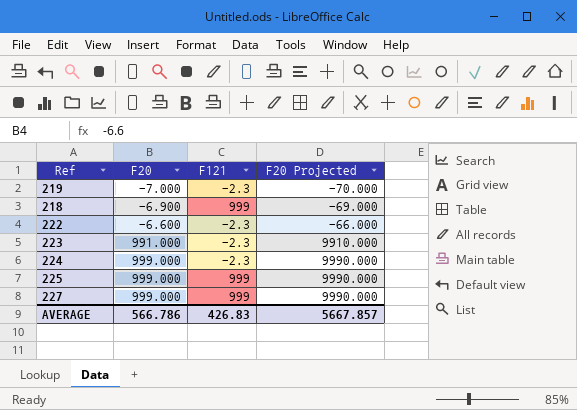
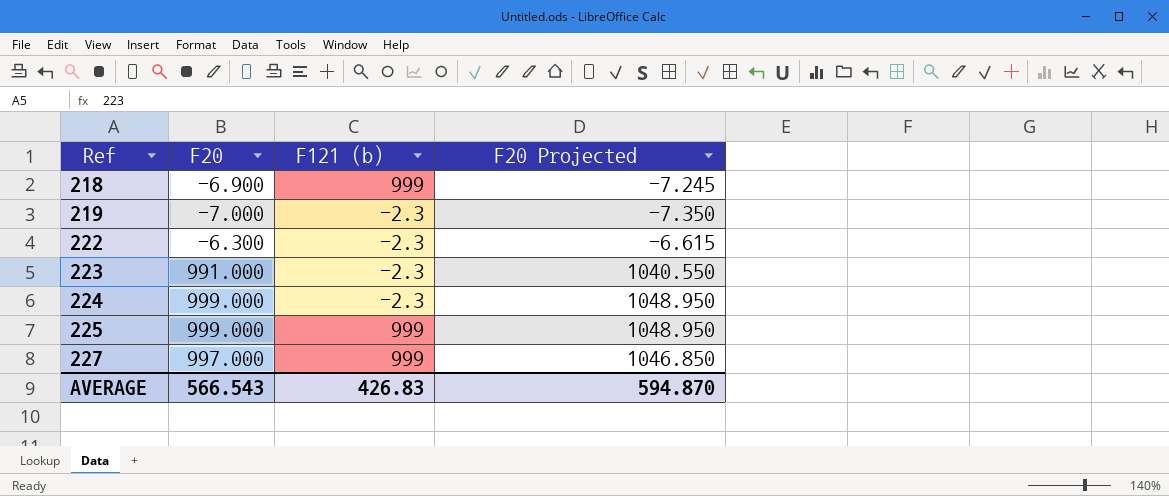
row order: F20 ascending -> Ref ascending
column name: F121 -> F121 (b)
column F20 Projected | formula: [F20] * 10 -> [F20] * 1.05
222 | F20: -6.600 -> -6.300
227 | F20: 999.000 -> 997.000
AVERAGE | F20: 566.786 -> 566.543
AVERAGE | F20 Projected: 5667.857 -> 594.870

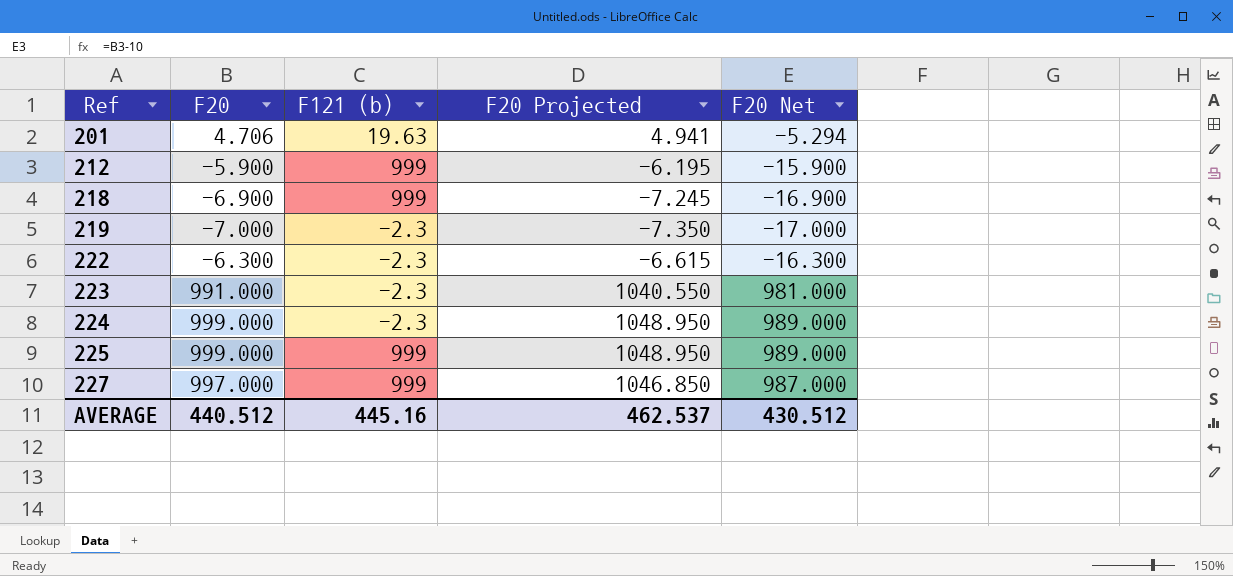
column F20 Net | formula: none -> [F20] - 10
row 201: none -> 4.706 | 19.63 | 4.941 | -5.294
row 212: none -> -5.900 | 999 | -6.195 | -15.900
AVERAGE | F20: 566.543 -> 440.512
AVERAGE | F121 (b): 426.83 -> 445.16
AVERAGE | F20 Projected: 594.870 -> 462.537

